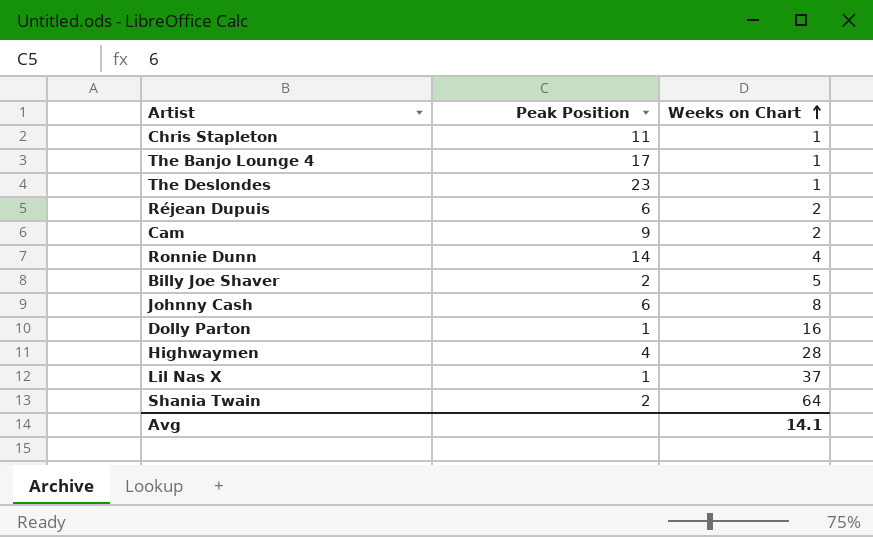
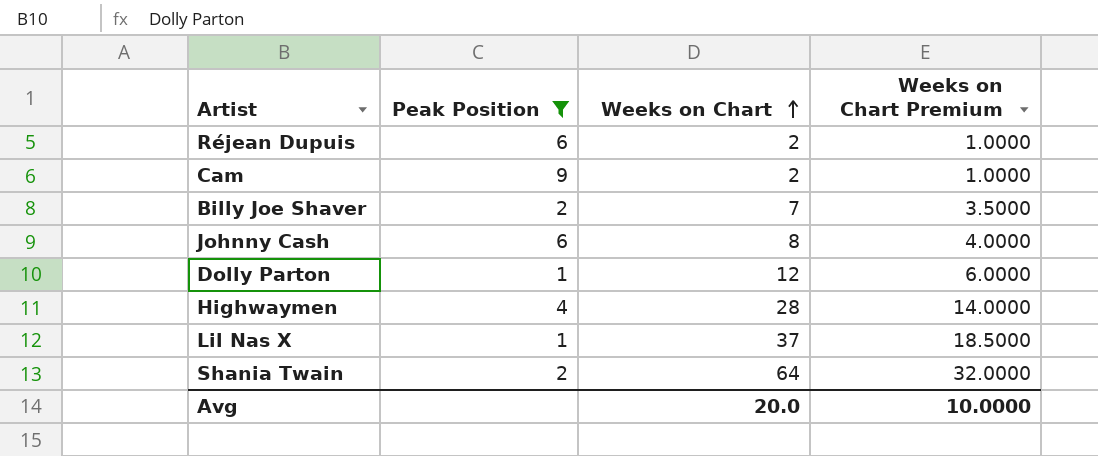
filter: none -> Peak Position <= 9
column Weeks on Chart Premium | formula: none -> [Weeks on Chart] * 0.5
Billy Joe Shaver | Weeks on Chart: 5 -> 7
Dolly Parton | Weeks on Chart: 16 -> 12
Avg | Weeks on Chart: 14.1 -> 20.0

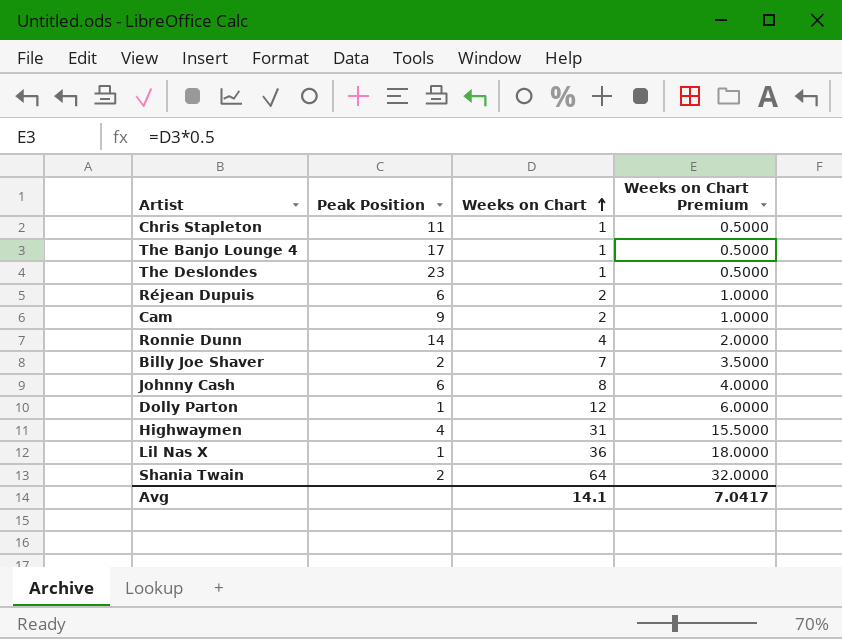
filter: Peak Position <= 9 -> none
Highwaymen | Weeks on Chart: 28 -> 31
Highwaymen | Weeks on Chart Premium: 14.0000 -> 15.5000
Lil Nas X | Weeks on Chart: 37 -> 36
Lil Nas X | Weeks on Chart Premium: 18.5000 -> 18.0000
Avg | Weeks on Chart: 20.0 -> 14.1
Avg | Weeks on Chart Premium: 10.0000 -> 7.0417

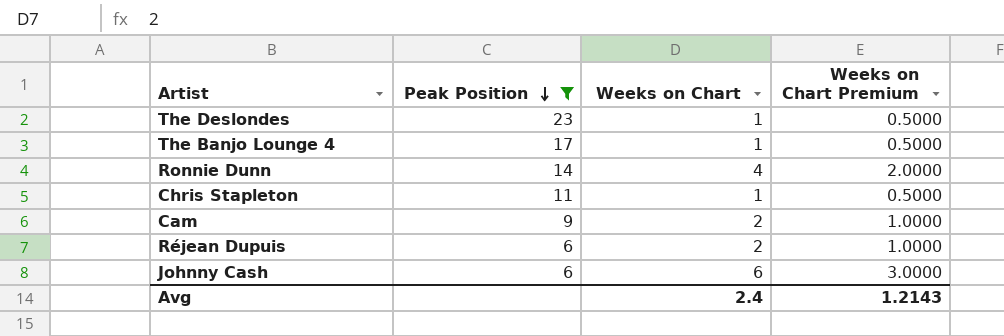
filter: none -> Peak Position >= 6
row order: Weeks on Chart ascending -> Peak Position descending
Johnny Cash | Weeks on Chart: 8 -> 6
Johnny Cash | Weeks on Chart Premium: 4.0000 -> 3.0000
Avg | Weeks on Chart: 14.1 -> 2.4
Avg | Weeks on Chart Premium: 7.0417 -> 1.2143

